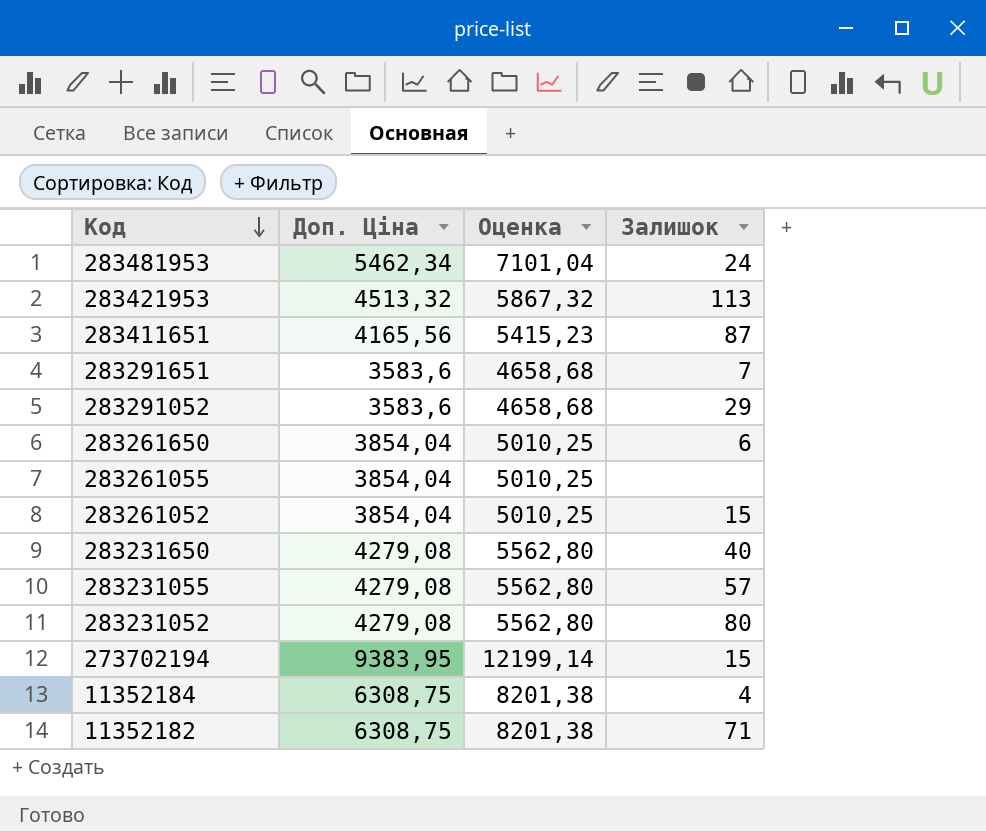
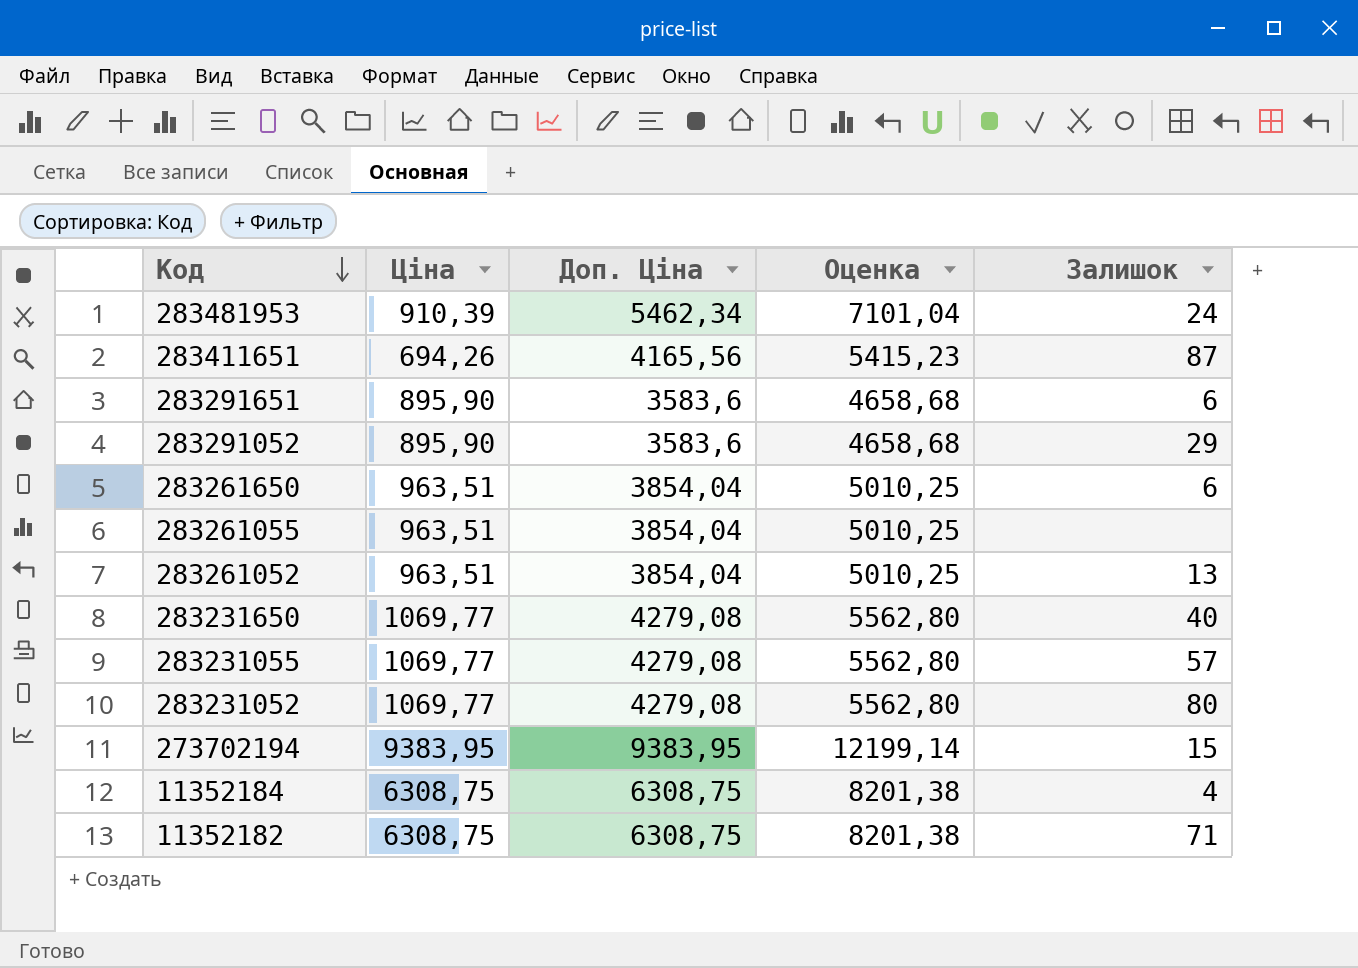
column Ціна | position: none -> 2
row 283421953: 4513,32 | 5867,32 | 113 -> none
283291651 | Залишок: 7 -> 6
283261052 | Залишок: 15 -> 13

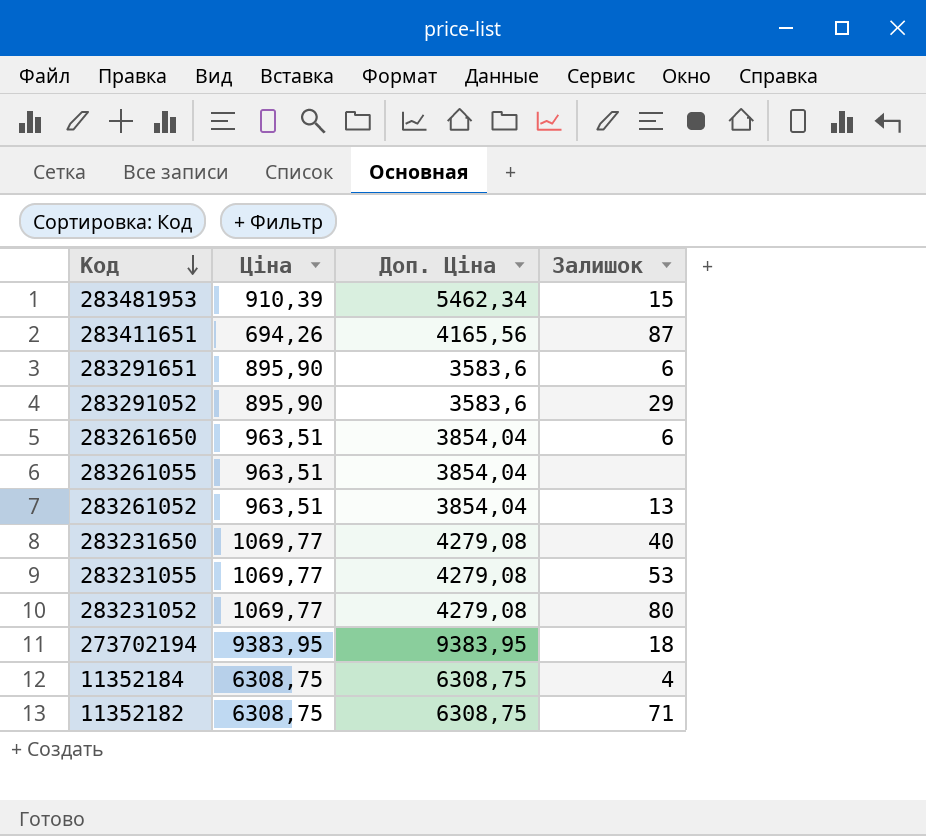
column Оценка | formula: [Доп. Ціна] * 1,3 -> none
283481953 | Залишок: 24 -> 15
283231055 | Залишок: 57 -> 53
273702194 | Залишок: 15 -> 18

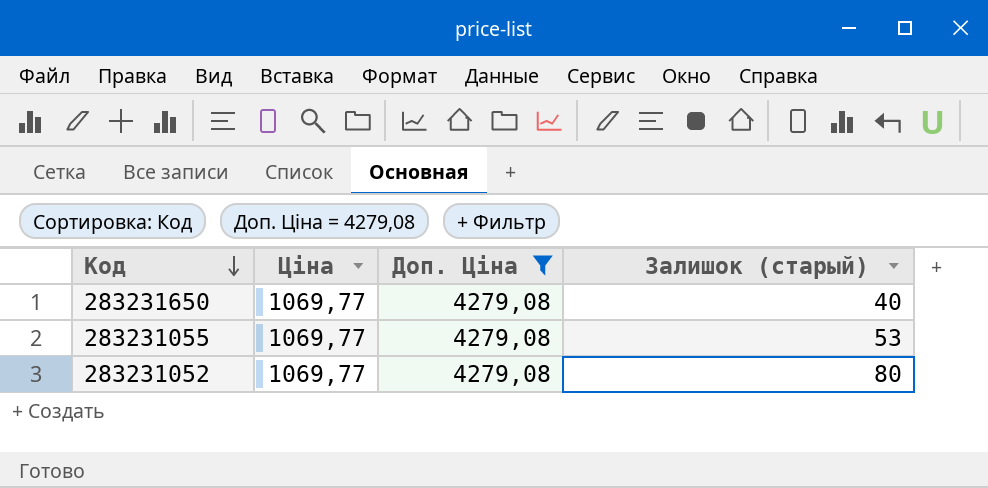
filter: none -> Доп. Ціна = 4279,08
column name: Залишок -> Залишок (старый)

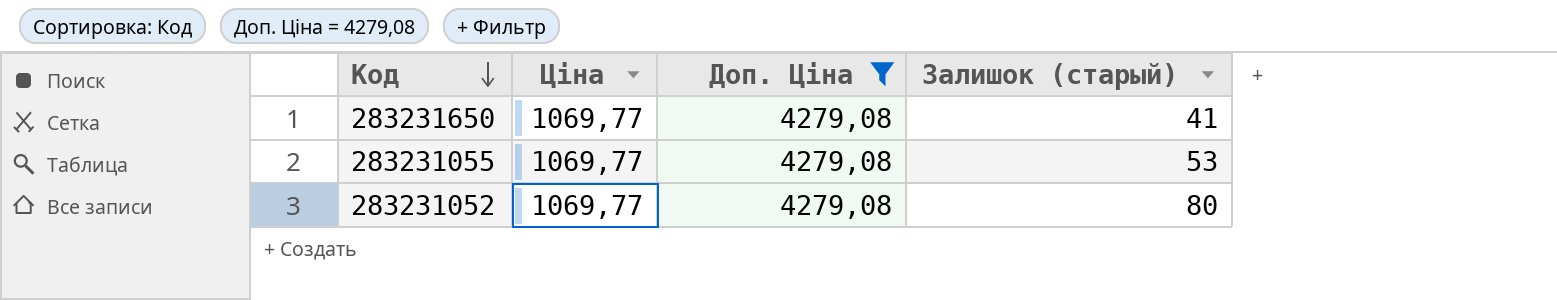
283231650 | Залишок (старый): 40 -> 41

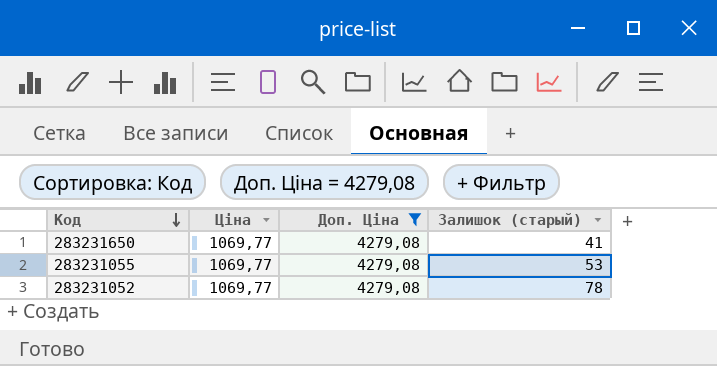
283231052 | Залишок (старый): 80 -> 78

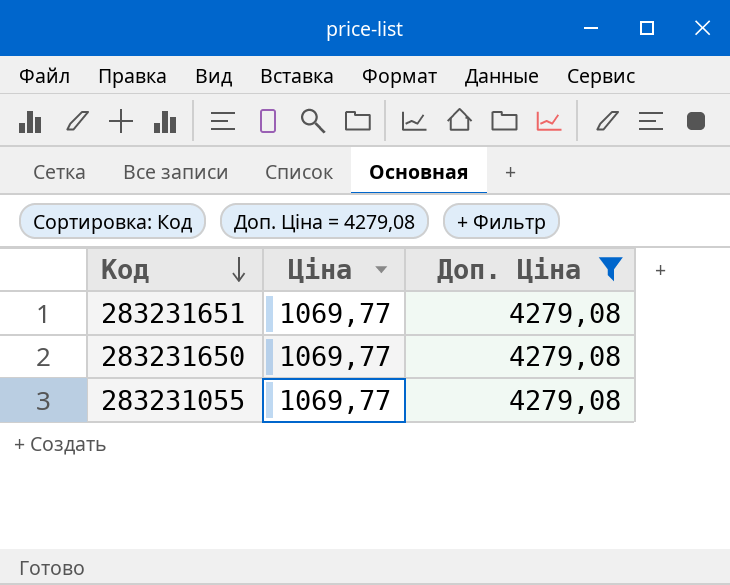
column Залишок (старый) | position: 4 -> none
row 283231052: 1069,77 | 4279,08 | 78 -> none
row 283231651: none -> 1069,77 | 4279,08

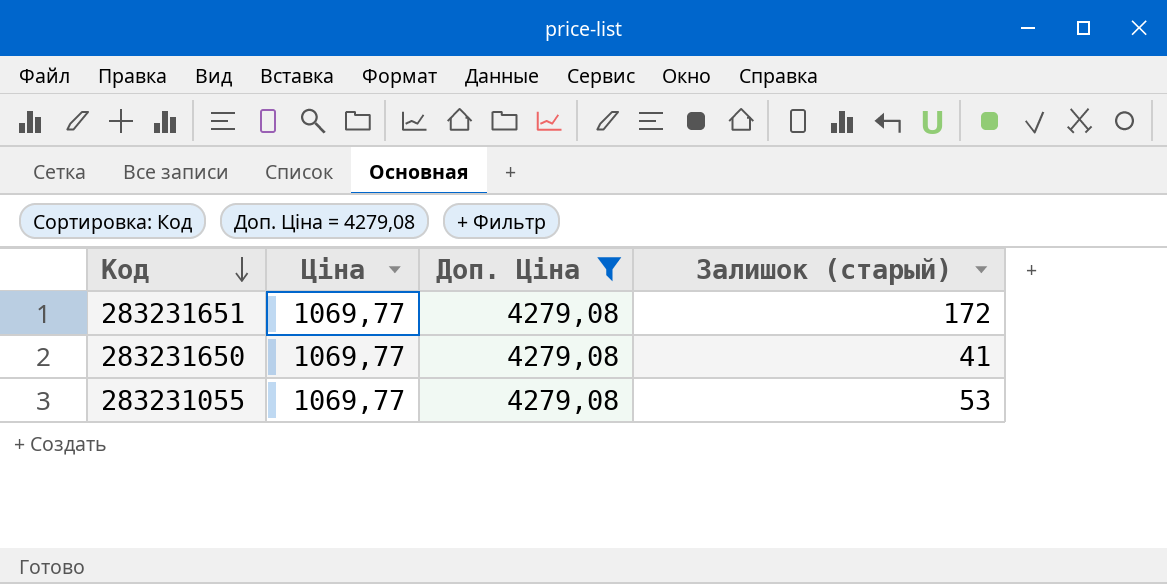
column Залишок (старый) | position: none -> 4

